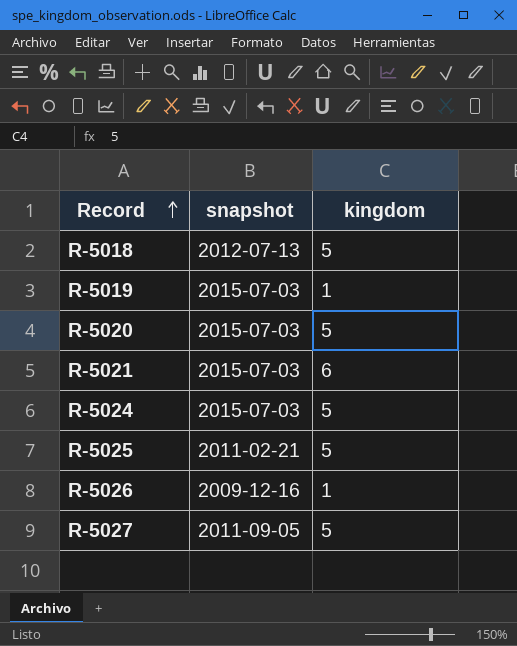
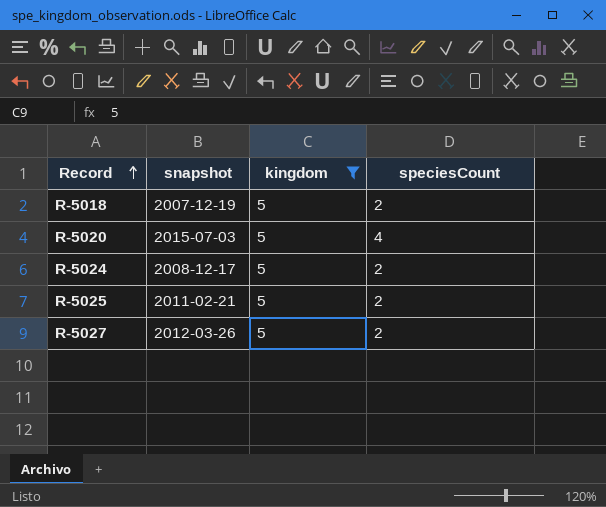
filter: none -> kingdom = 5
column speciesCount | position: none -> 4
R-5018 | snapshot: 2012-07-13 -> 2007-12-19
R-5024 | snapshot: 2015-07-03 -> 2008-12-17
R-5027 | snapshot: 2011-09-05 -> 2012-03-26

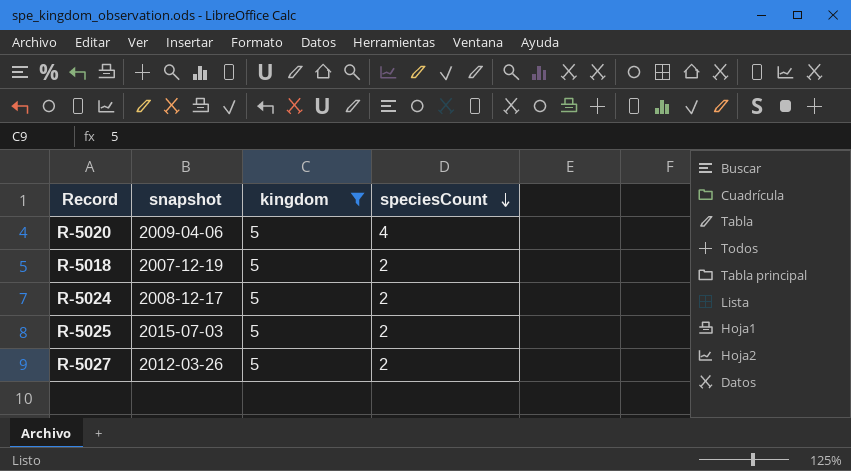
row order: Record ascending -> speciesCount descending
R-5020 | snapshot: 2015-07-03 -> 2009-04-06
R-5025 | snapshot: 2011-02-21 -> 2015-07-03

